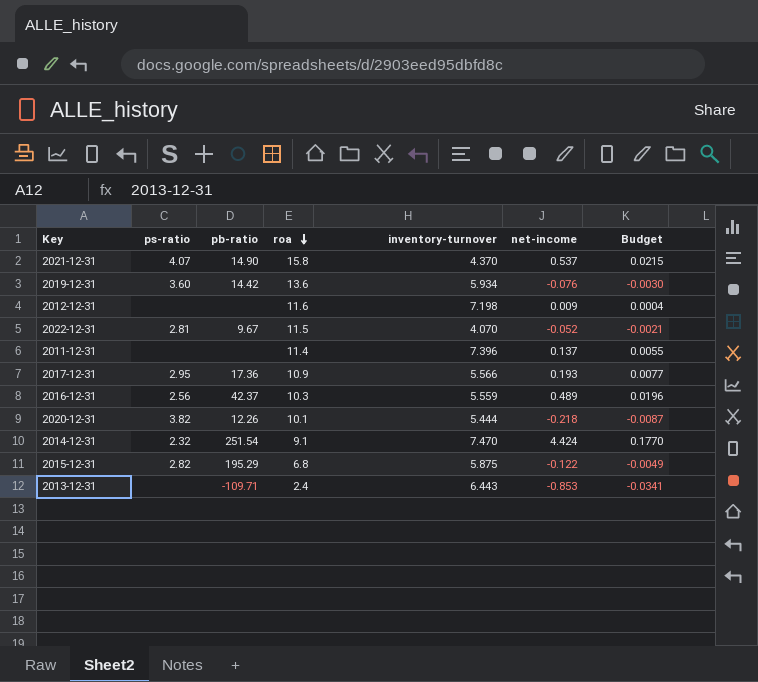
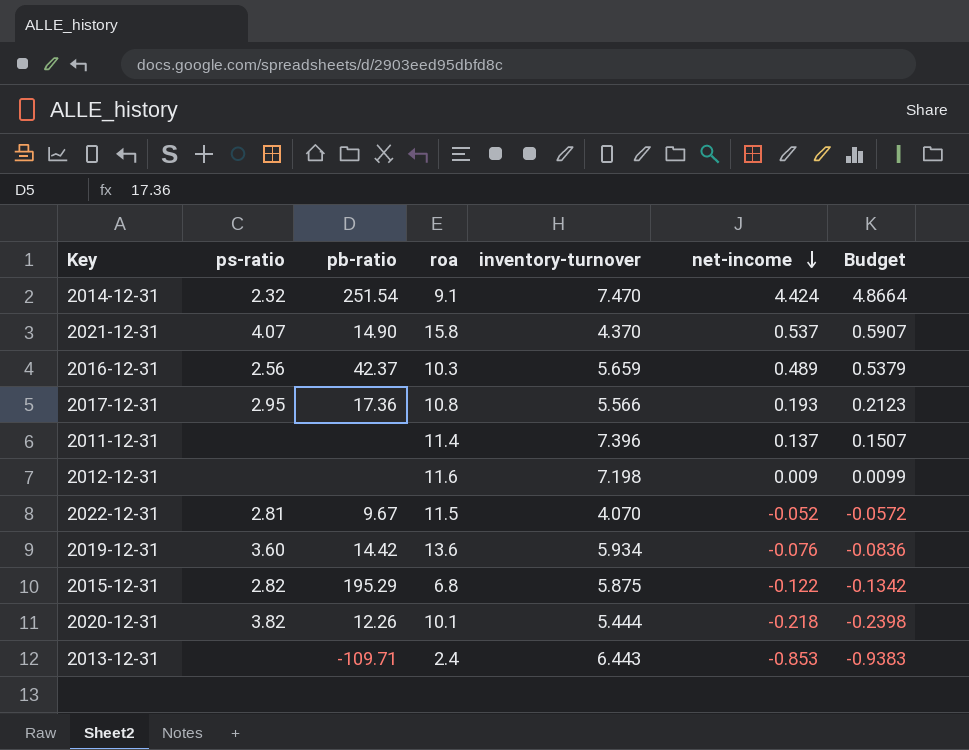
row order: roa descending -> net-income descending
column Budget | formula: [net-income] * 0.04 -> [net-income] * 1.1
2016-12-31 | inventory-turnover: 5.559 -> 5.659
2017-12-31 | roa: 10.9 -> 10.8

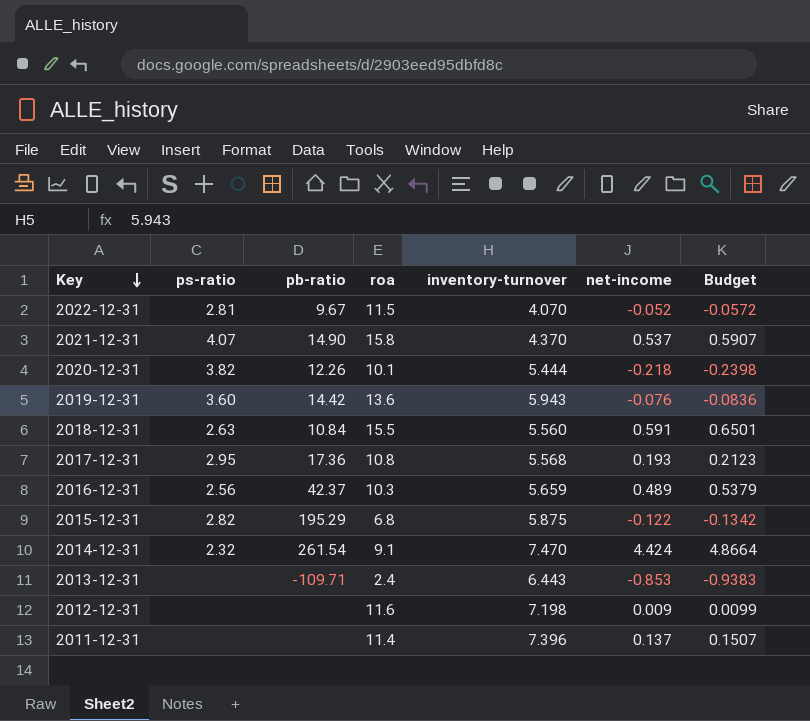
row order: net-income descending -> Key descending
2019-12-31 | inventory-turnover: 5.934 -> 5.943
row 2018-12-31: none -> 2.63 | 10.84 | 15.5 | 5.560 | 0.591 | 0.6501
2017-12-31 | inventory-turnover: 5.566 -> 5.568
2014-12-31 | pb-ratio: 251.54 -> 261.54

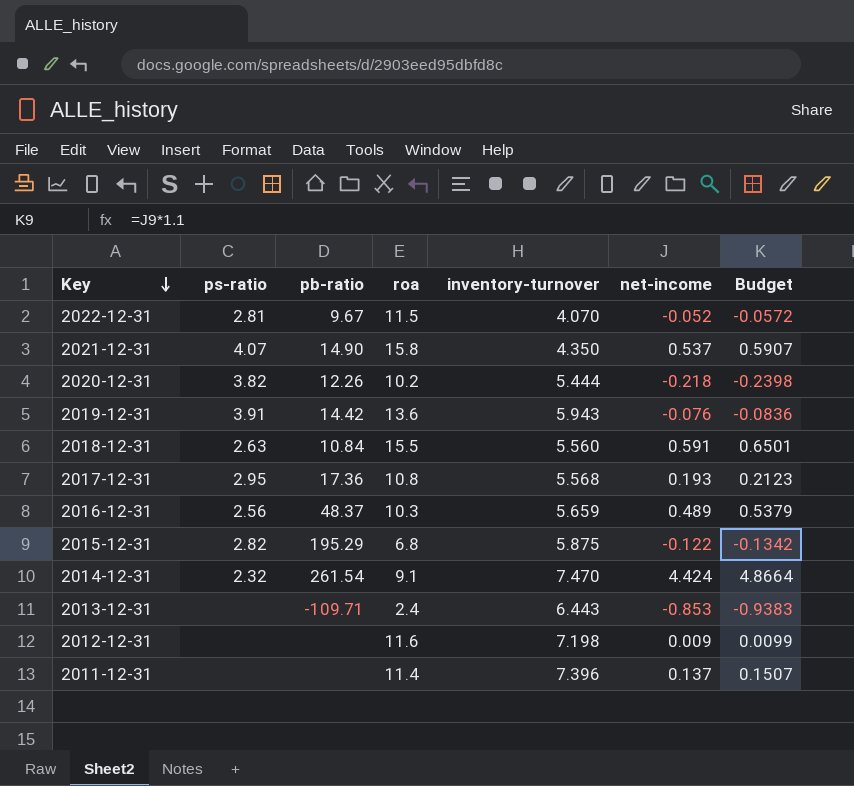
2021-12-31 | inventory-turnover: 4.370 -> 4.350
2020-12-31 | roa: 10.1 -> 10.2
2019-12-31 | ps-ratio: 3.60 -> 3.91
2016-12-31 | pb-ratio: 42.37 -> 48.37

